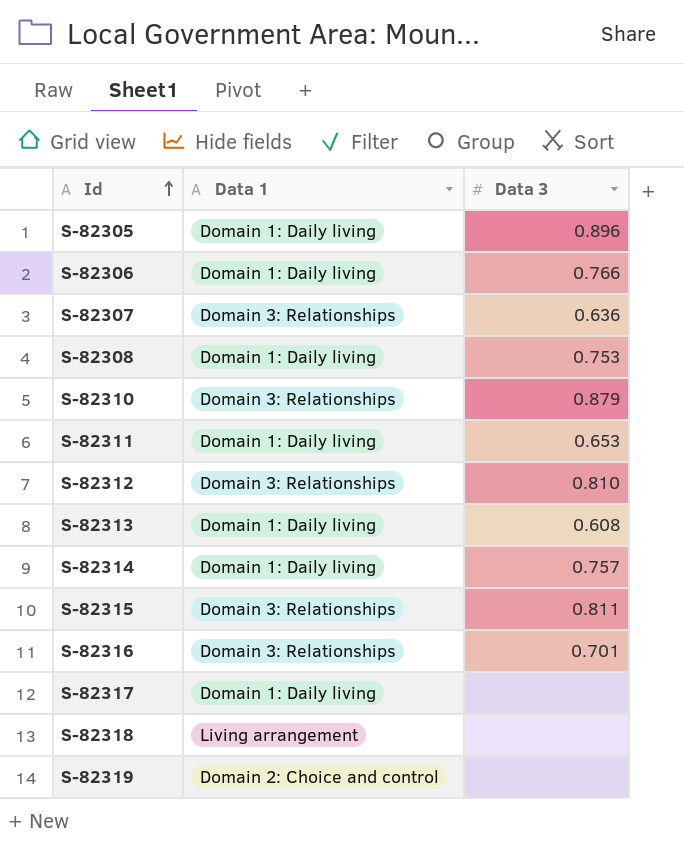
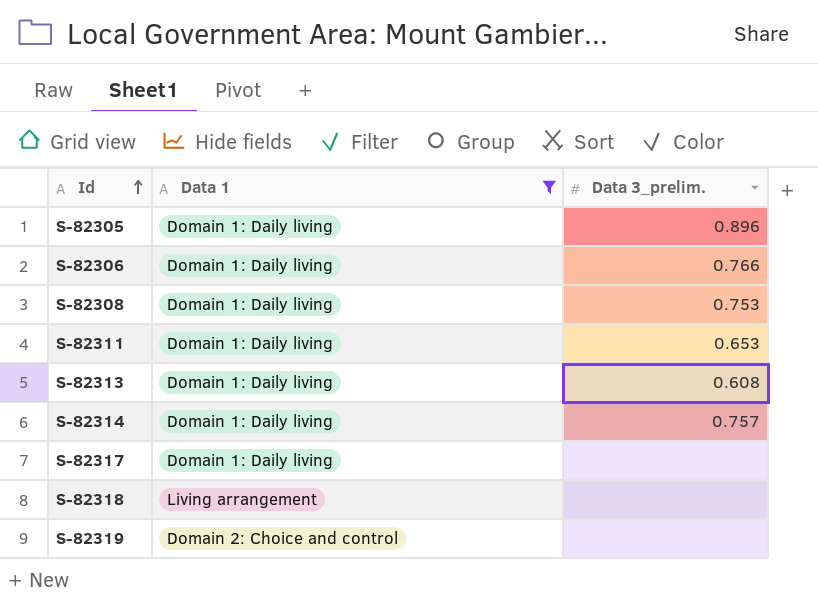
filter: none -> Data 1 != Domain 3: Relationships
column name: Data 3 -> Data 3_prelim.

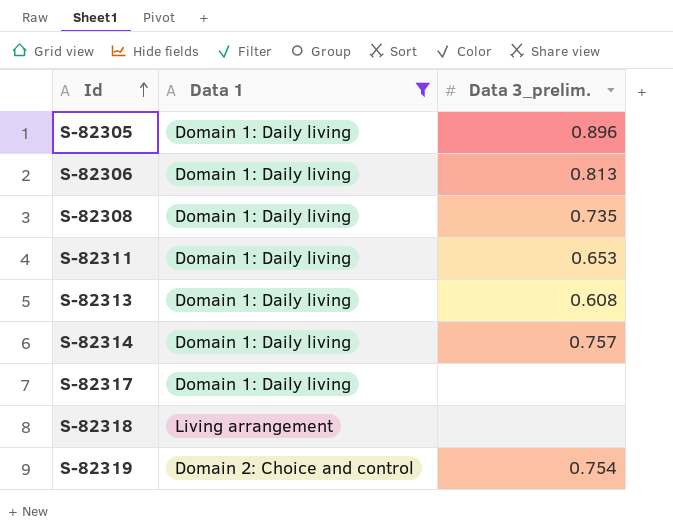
S-82306 | Data 3_prelim.: 0.766 -> 0.813
S-82308 | Data 3_prelim.: 0.753 -> 0.735
S-82319 | Data 3_prelim.: none -> 0.754

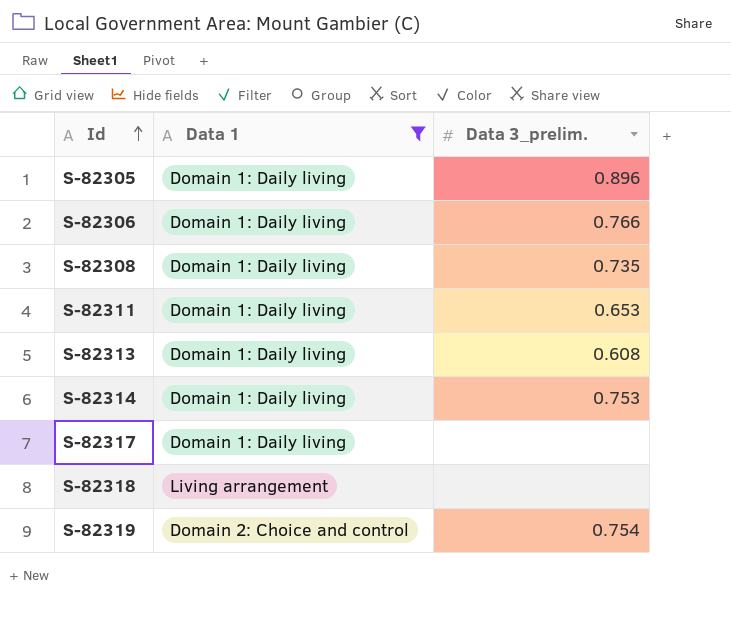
S-82306 | Data 3_prelim.: 0.813 -> 0.766
S-82314 | Data 3_prelim.: 0.757 -> 0.753

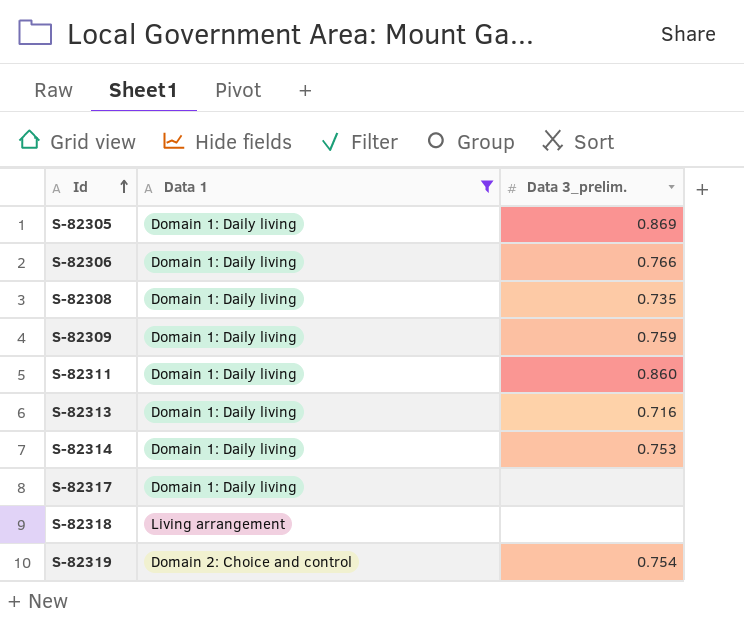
S-82305 | Data 3_prelim.: 0.896 -> 0.869
row S-82309: none -> Domain 1: Daily living | 0.759
S-82311 | Data 3_prelim.: 0.653 -> 0.860
S-82313 | Data 3_prelim.: 0.608 -> 0.716

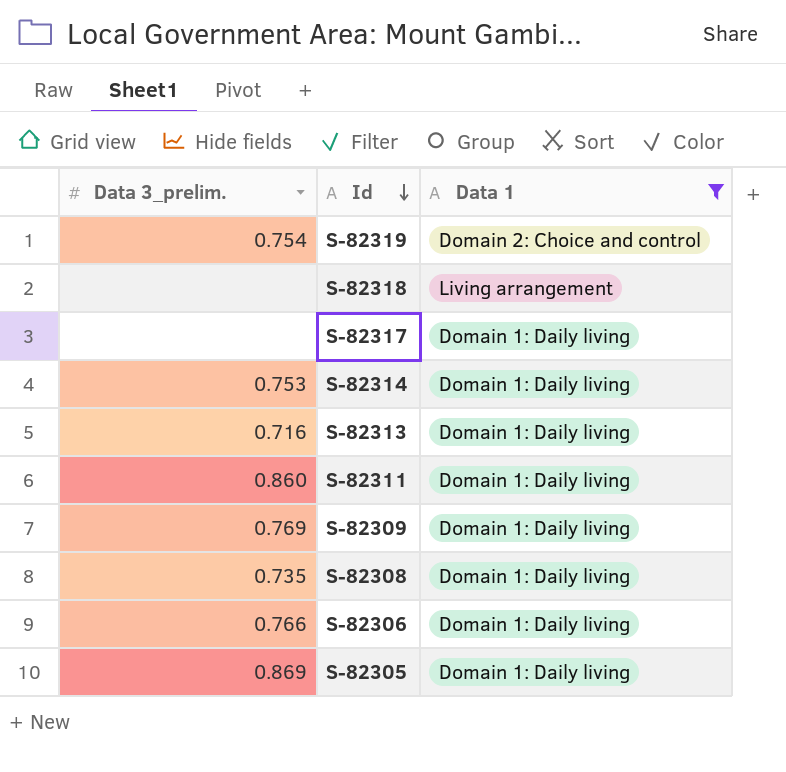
row order: Id ascending -> Id descending
column Data 3_prelim. | position: 3 -> 1
S-82309 | Data 3_prelim.: 0.759 -> 0.769

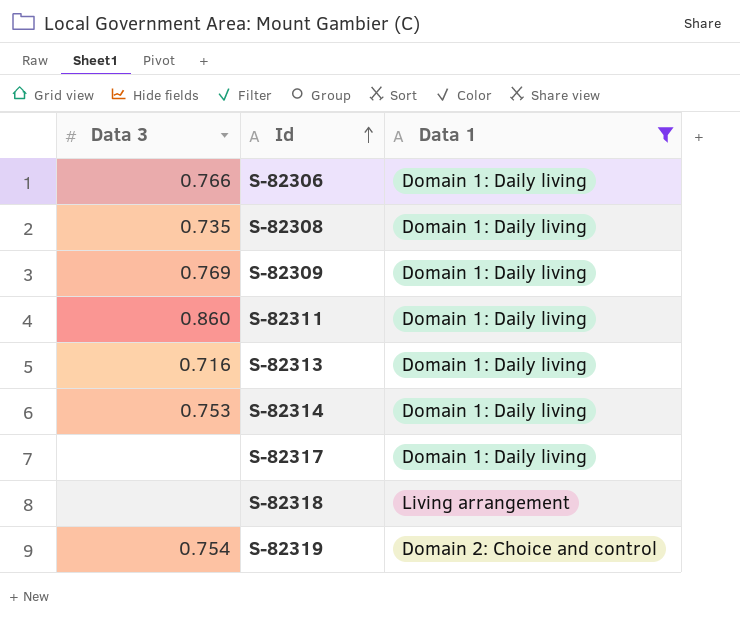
row order: Id descending -> Id ascending
column name: Data 3_prelim. -> Data 3
row S-82305: 0.869 | Domain 1: Daily living -> none

